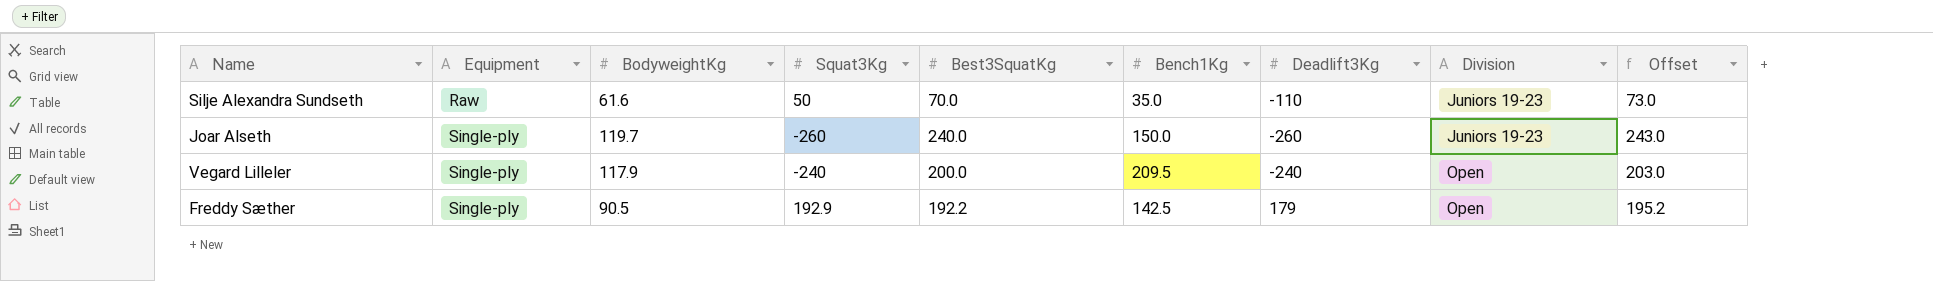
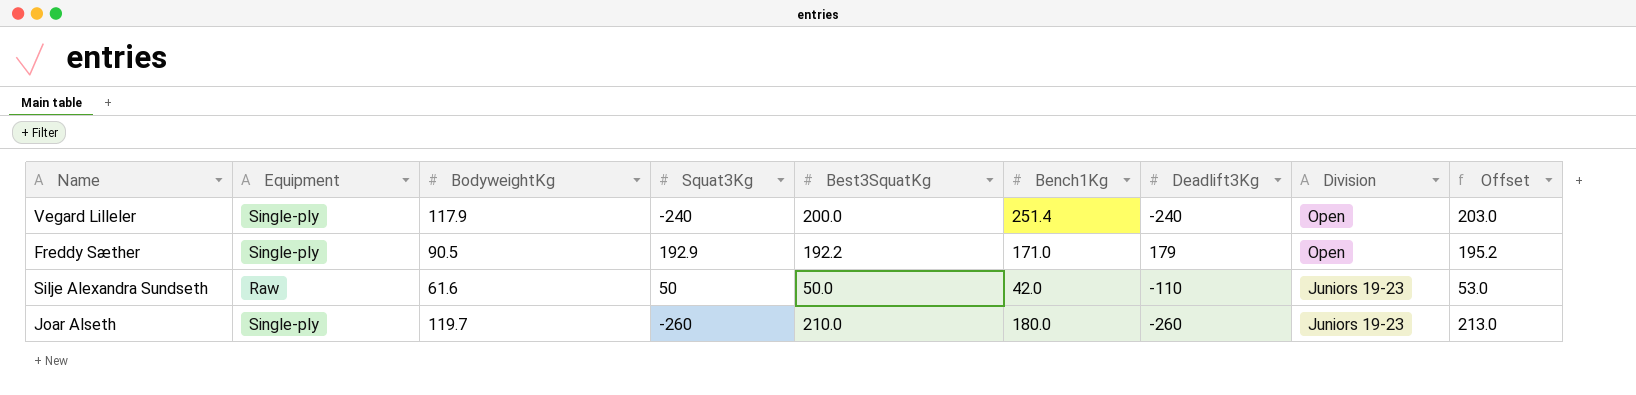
row order: Equipment ascending -> Division descending
Vegard Lilleler | Bench1Kg: 209.5 -> 251.4
Freddy Sæther | Bench1Kg: 142.5 -> 171.0
Silje Alexandra Sundseth | Best3SquatKg: 70.0 -> 50.0
Silje Alexandra Sundseth | Bench1Kg: 35.0 -> 42.0
Silje Alexandra Sundseth | Offset: 73.0 -> 53.0
Joar Alseth | Best3SquatKg: 240.0 -> 210.0
Joar Alseth | Bench1Kg: 150.0 -> 180.0
Joar Alseth | Offset: 243.0 -> 213.0

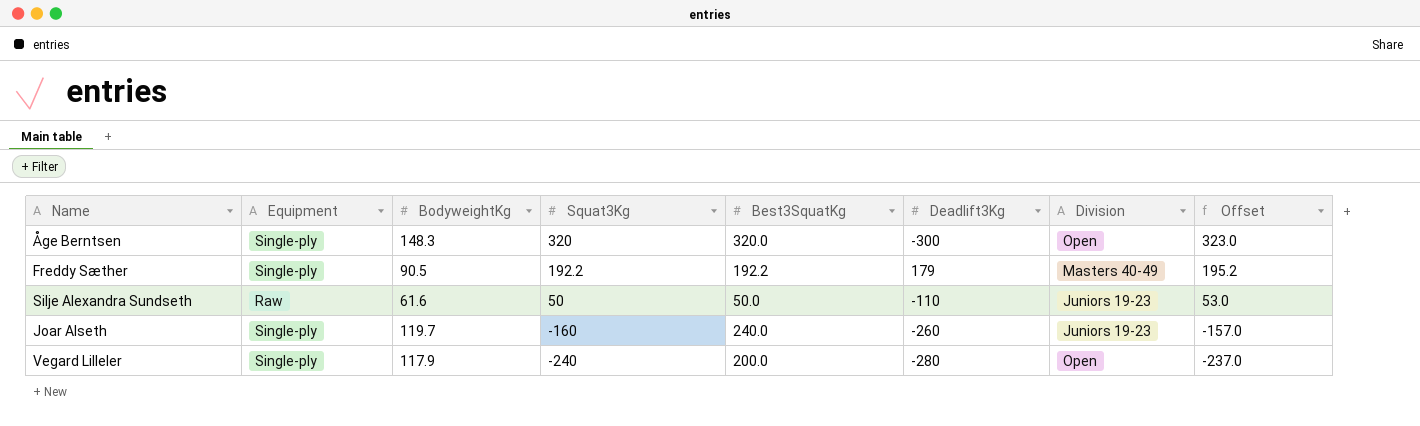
row order: Division descending -> Squat3Kg descending
column Bench1Kg | position: 6 -> none
column Offset | formula: [Best3SquatKg] + 3 -> [Squat3Kg] + 3
row Åge Berntsen: none -> Single-ply | 148.3 | 320 | 320.0 | -300 | Open | 323.0
Freddy Sæther | Squat3Kg: 192.9 -> 192.2
Freddy Sæther | Division: Open -> Masters 40-49
Joar Alseth | Squat3Kg: -260 -> -160
Joar Alseth | Best3SquatKg: 210.0 -> 240.0
Vegard Lilleler | Deadlift3Kg: -240 -> -280

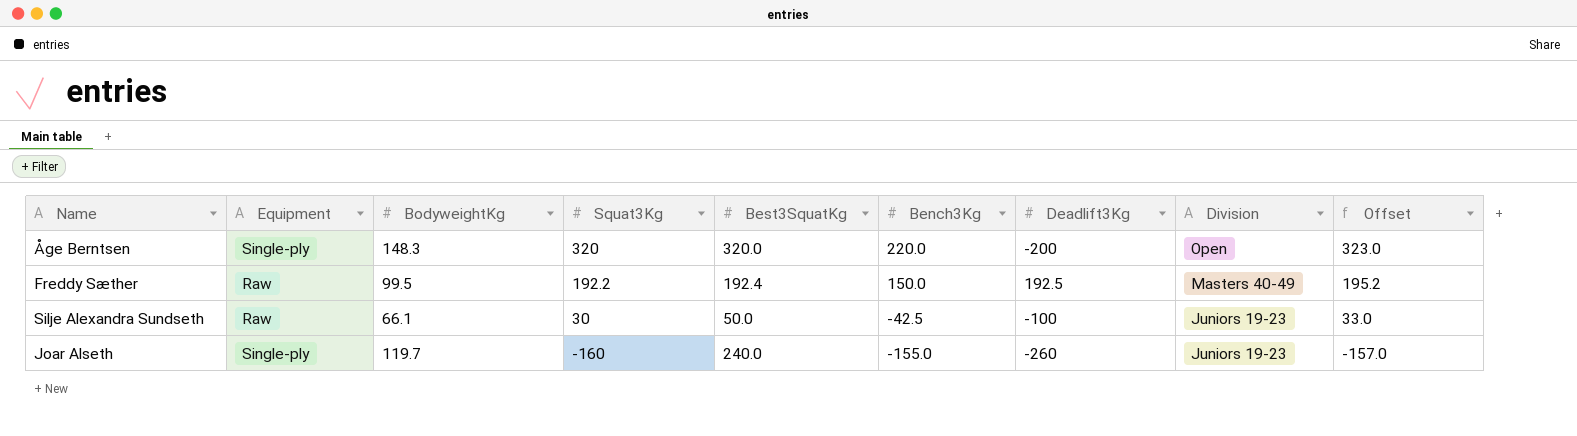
column Bench3Kg | position: none -> 6
row Vegard Lilleler: Single-ply | 117.9 | -240 | 200.0 | -280 | Open | -237.0 -> none
Åge Berntsen | Deadlift3Kg: -300 -> -200
Freddy Sæther | Equipment: Single-ply -> Raw
Freddy Sæther | BodyweightKg: 90.5 -> 99.5
Freddy Sæther | Best3SquatKg: 192.2 -> 192.4
Freddy Sæther | Deadlift3Kg: 179 -> 192.5
Silje Alexandra Sundseth | BodyweightKg: 61.6 -> 66.1
Silje Alexandra Sundseth | Squat3Kg: 50 -> 30
Silje Alexandra Sundseth | Deadlift3Kg: -110 -> -100
Silje Alexandra Sundseth | Offset: 53.0 -> 33.0

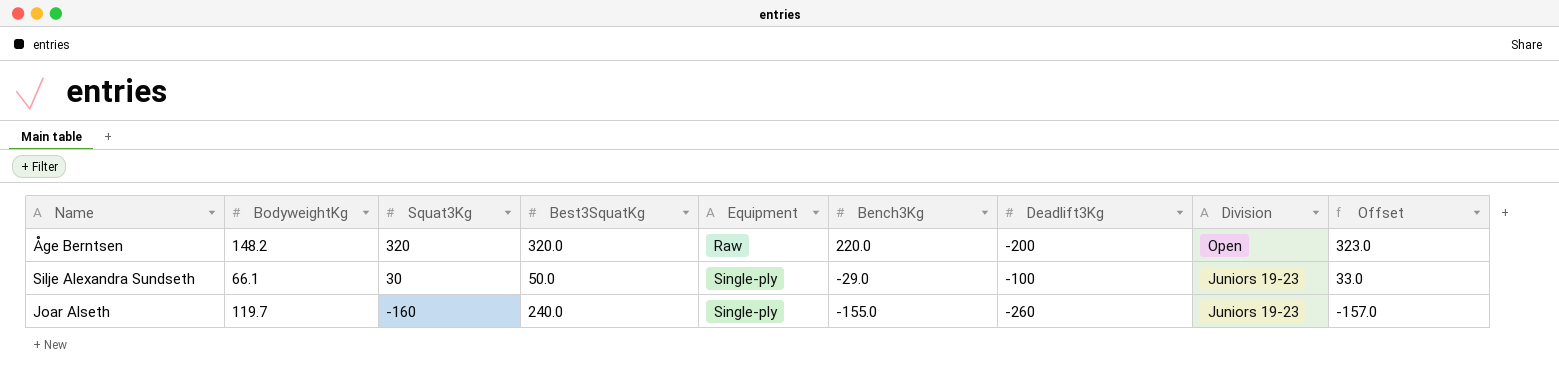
column Equipment | position: 2 -> 5
row Freddy Sæther: Raw | 99.5 | 192.2 | 192.4 | 150.0 | 192.5 | Masters 40-49 | 195.2 -> none
Åge Berntsen | BodyweightKg: 148.3 -> 148.2
Åge Berntsen | Equipment: Single-ply -> Raw
Silje Alexandra Sundseth | Equipment: Raw -> Single-ply
Silje Alexandra Sundseth | Bench3Kg: -42.5 -> -29.0

